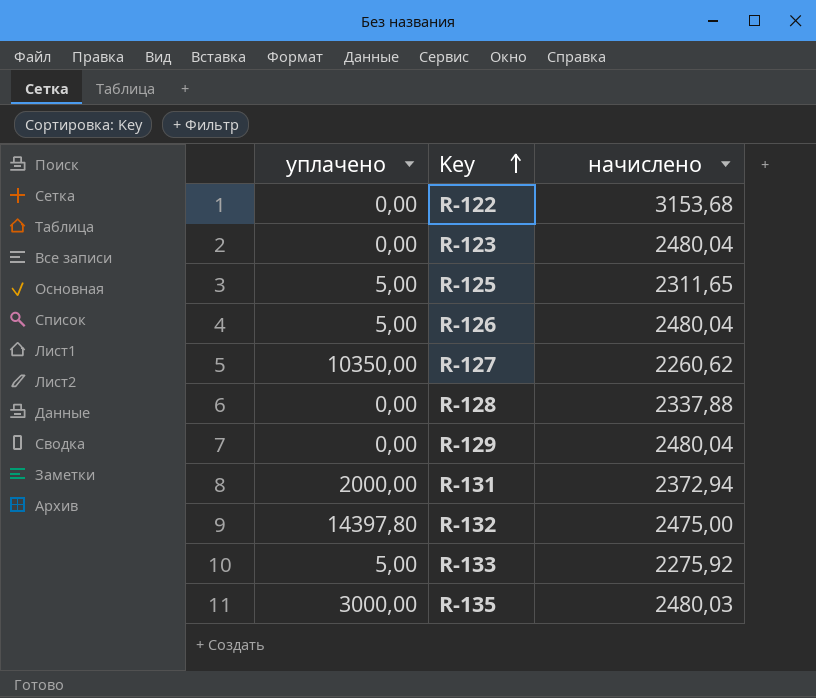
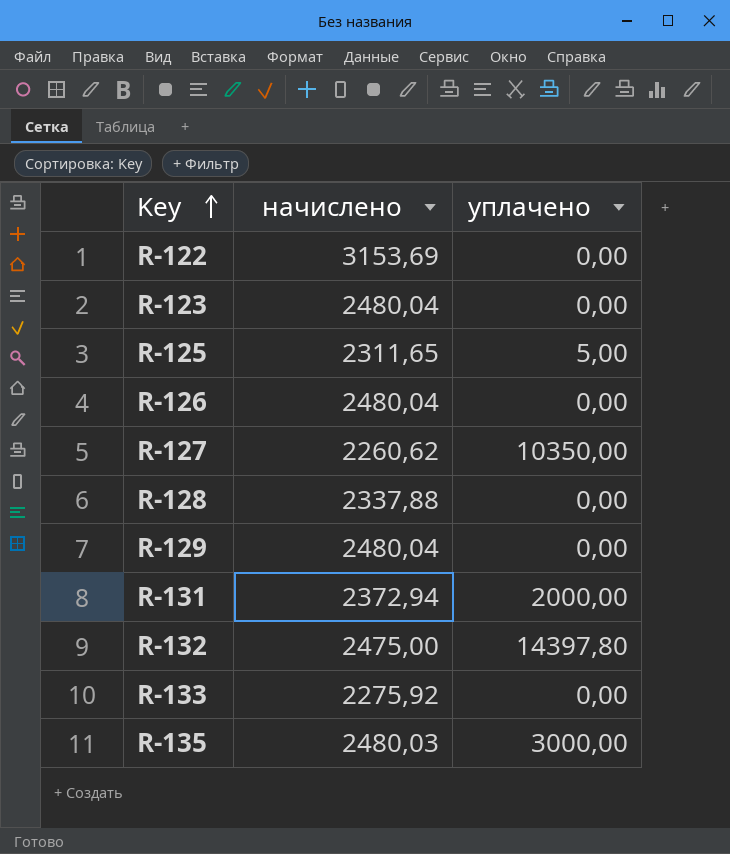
column уплачено | position: 1 -> 3
R-122 | начислено: 3153,68 -> 3153,69
R-126 | уплачено: 5,00 -> 0,00
R-133 | уплачено: 5,00 -> 0,00

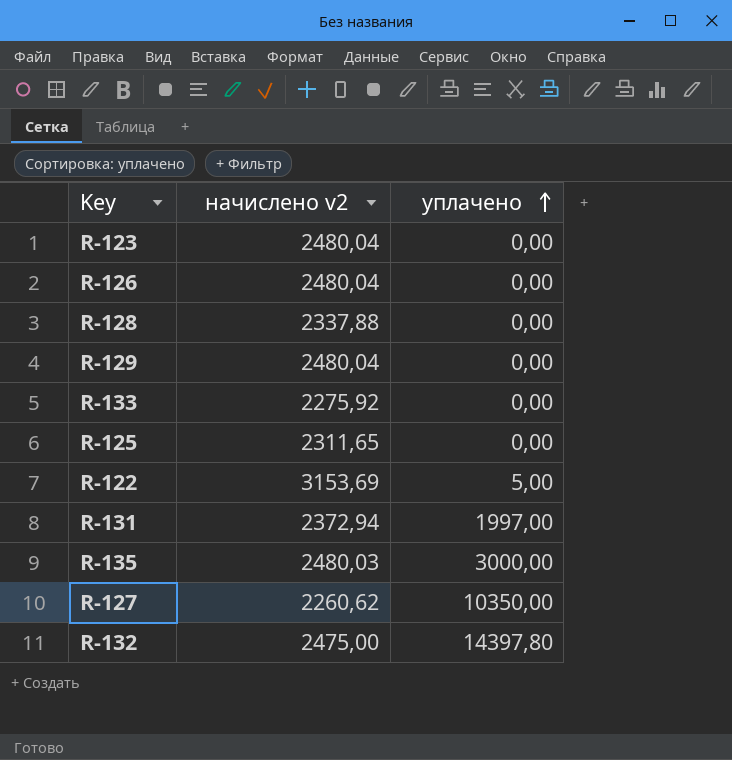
row order: Key ascending -> уплачено ascending
column name: начислено -> начислено v2
R-125 | уплачено: 5,00 -> 0,00
R-122 | уплачено: 0,00 -> 5,00
R-131 | уплачено: 2000,00 -> 1997,00

